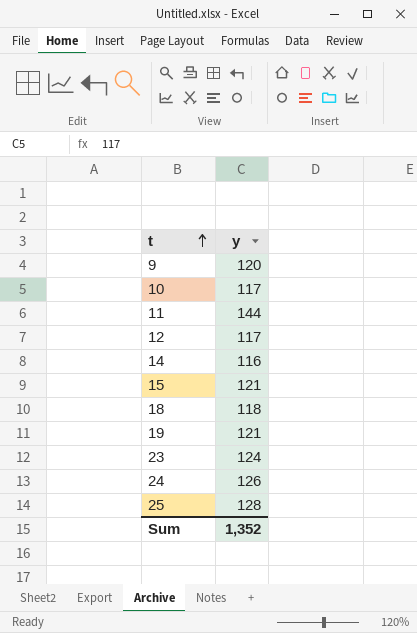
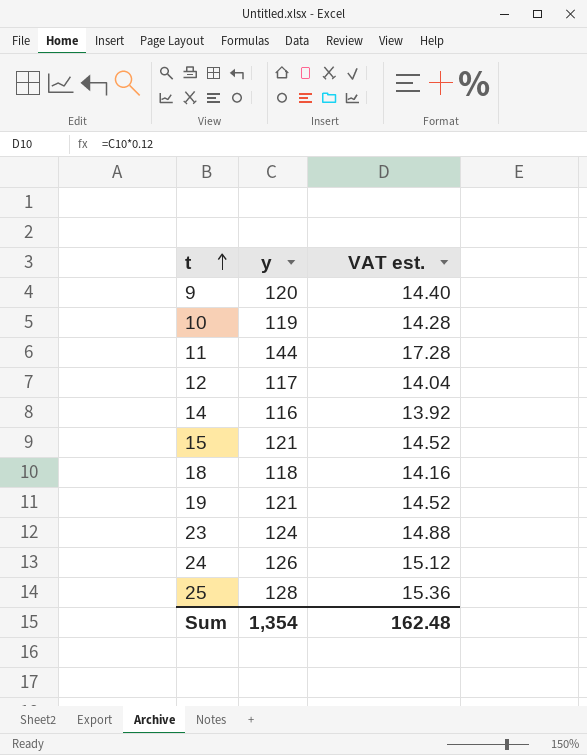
column VAT est. | formula: none -> [y] * 0.12
10 | y: 117 -> 119
Sum | y: 1,352 -> 1,354

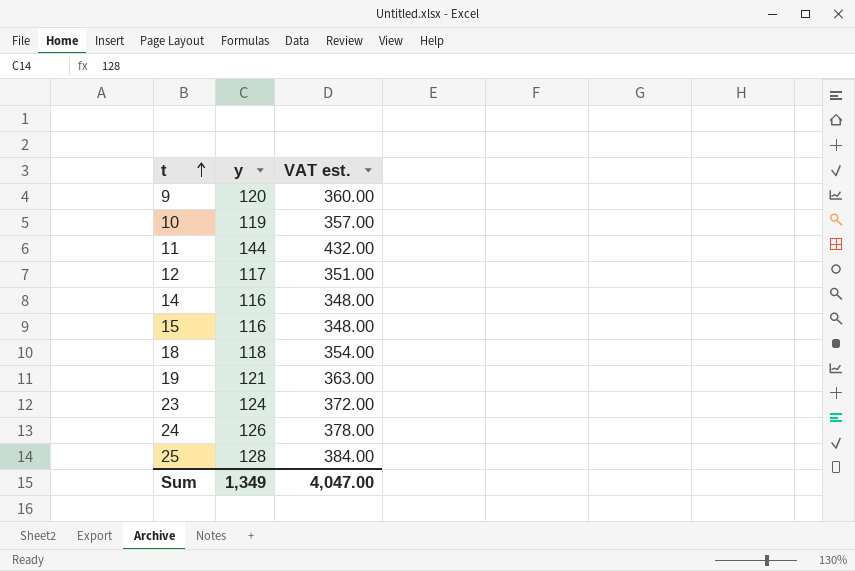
column VAT est. | formula: [y] * 0.12 -> [y] * 3
15 | y: 121 -> 116
Sum | y: 1,354 -> 1,349
Sum | VAT est.: 162.48 -> 4,047.00

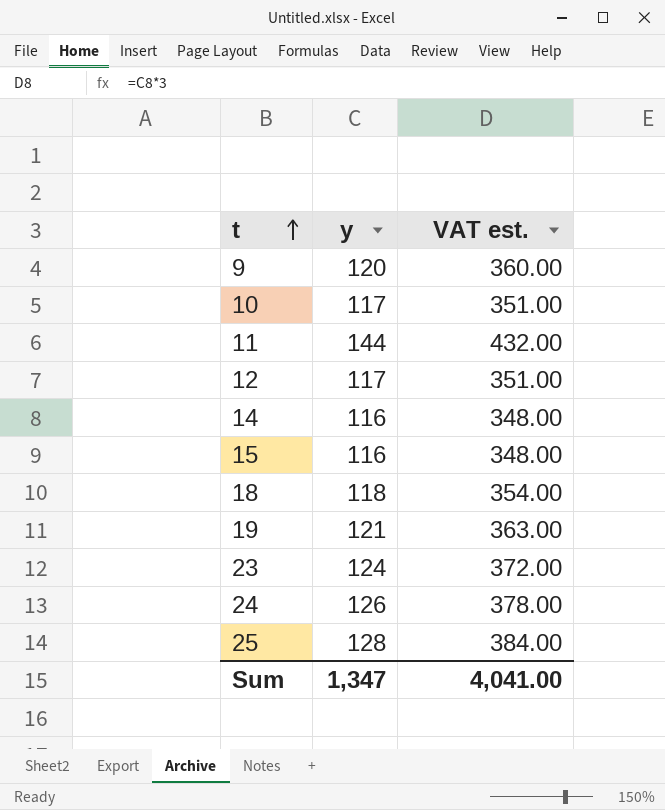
10 | y: 119 -> 117
10 | VAT est.: 357.00 -> 351.00
Sum | y: 1,349 -> 1,347
Sum | VAT est.: 4,047.00 -> 4,041.00

